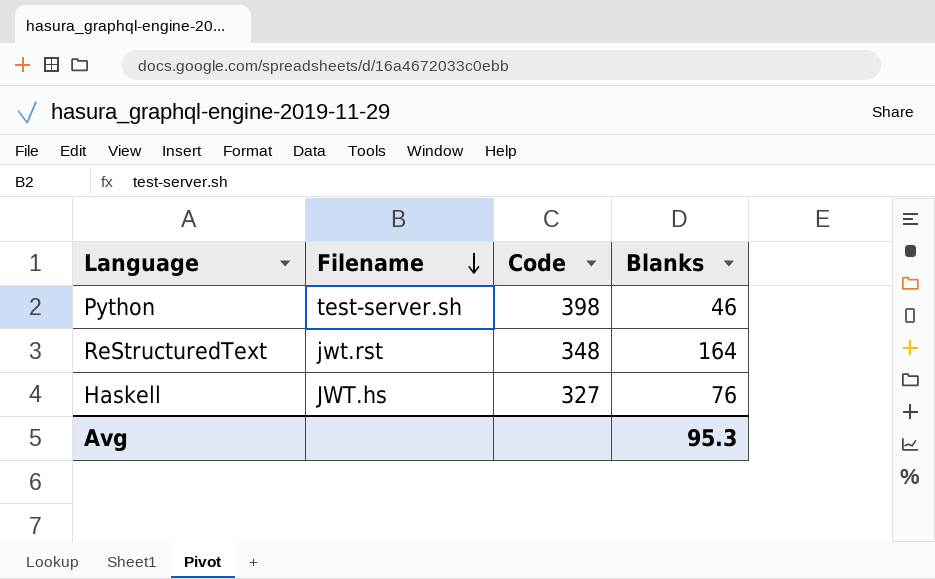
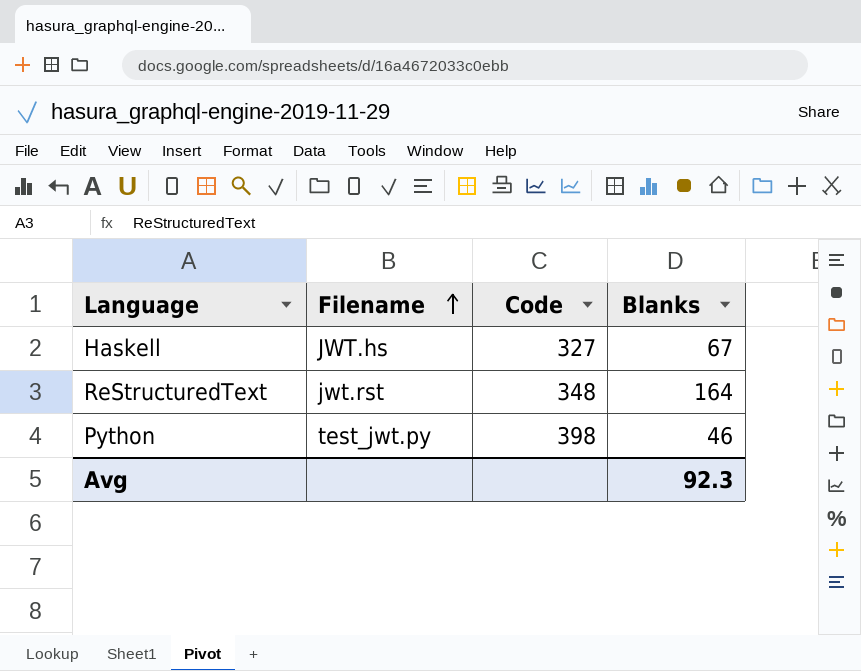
row order: Filename descending -> Filename ascending
Haskell | Blanks: 76 -> 67
Python | Filename: test-server.sh -> test_jwt.py
Avg | Blanks: 95.3 -> 92.3

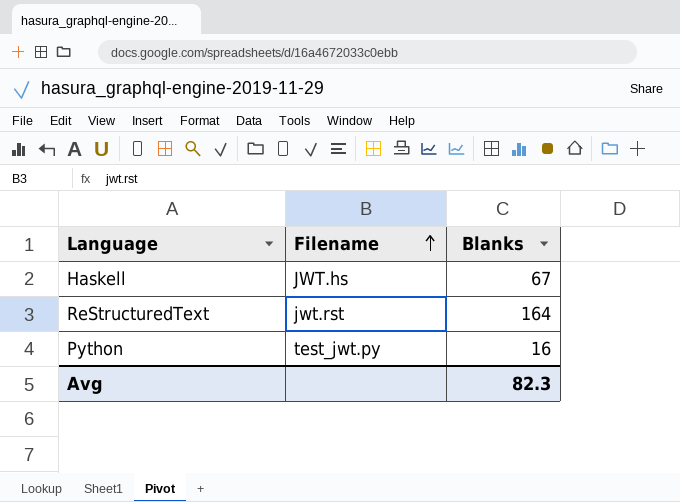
column Code | position: 3 -> none
Python | Blanks: 46 -> 16
Avg | Blanks: 92.3 -> 82.3

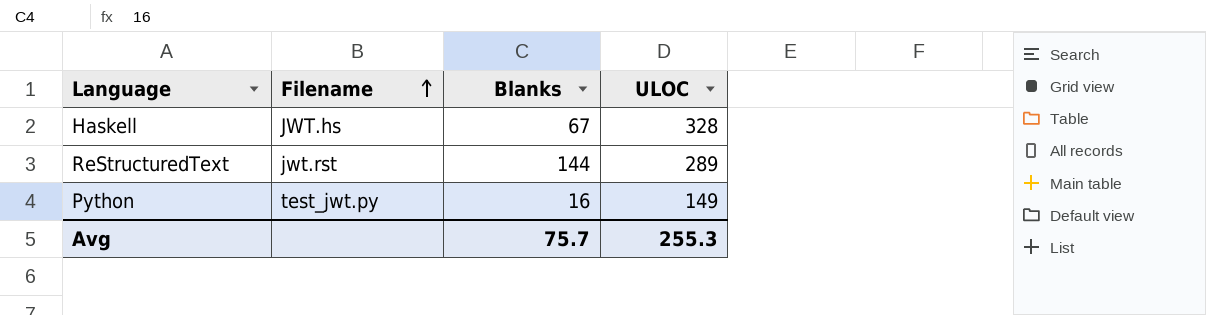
column ULOC | position: none -> 4
ReStructuredText | Blanks: 164 -> 144
Avg | Blanks: 82.3 -> 75.7

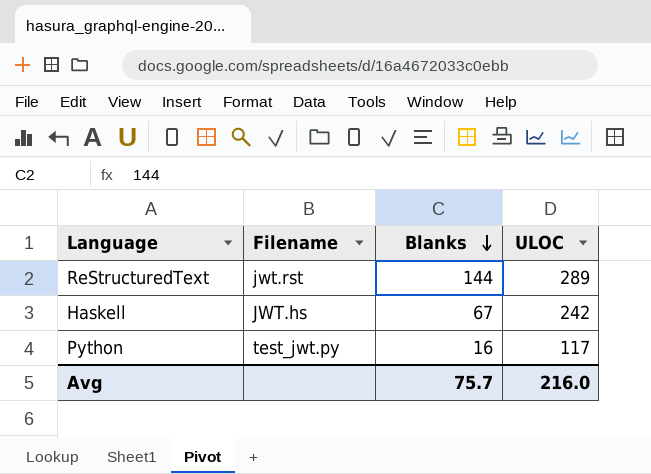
row order: Filename ascending -> Blanks descending
Haskell | ULOC: 328 -> 242
Python | ULOC: 149 -> 117
Avg | ULOC: 255.3 -> 216.0

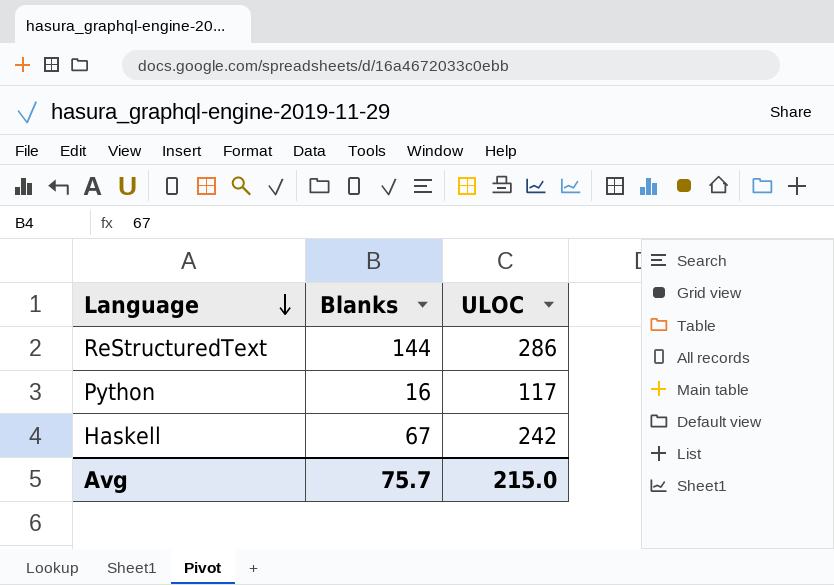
row order: Blanks descending -> Language descending
column Filename | position: 2 -> none
ReStructuredText | ULOC: 289 -> 286
Avg | ULOC: 216.0 -> 215.0

